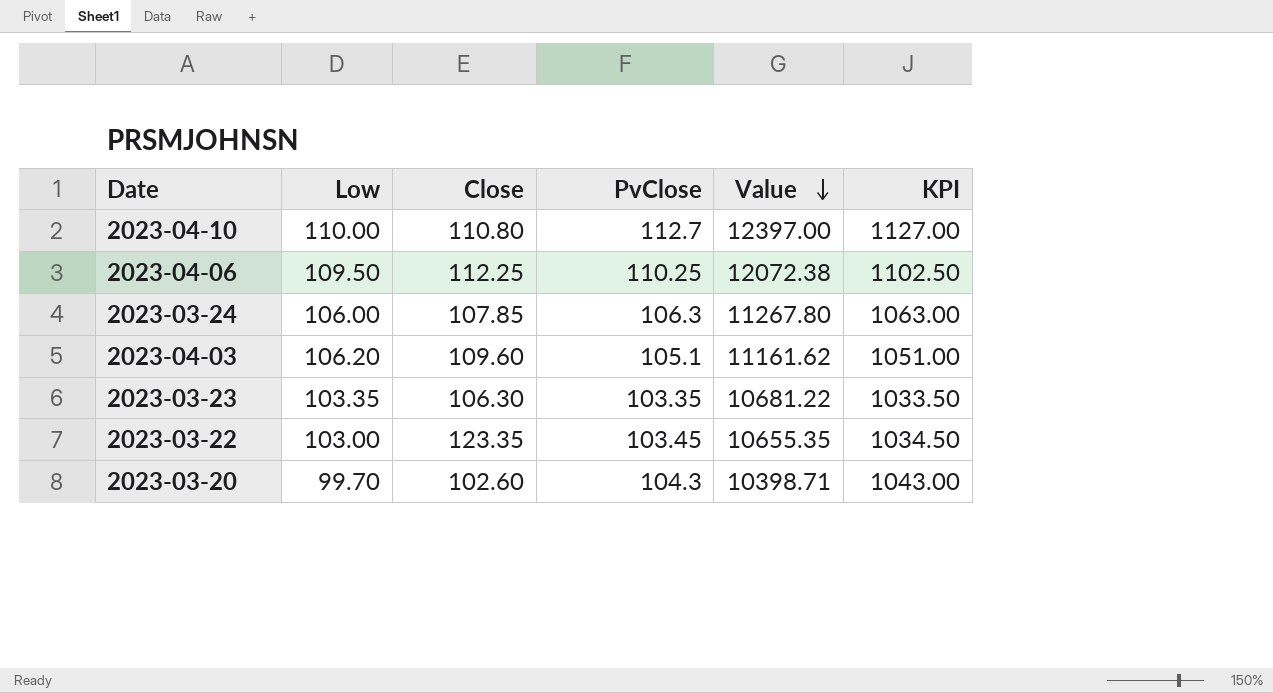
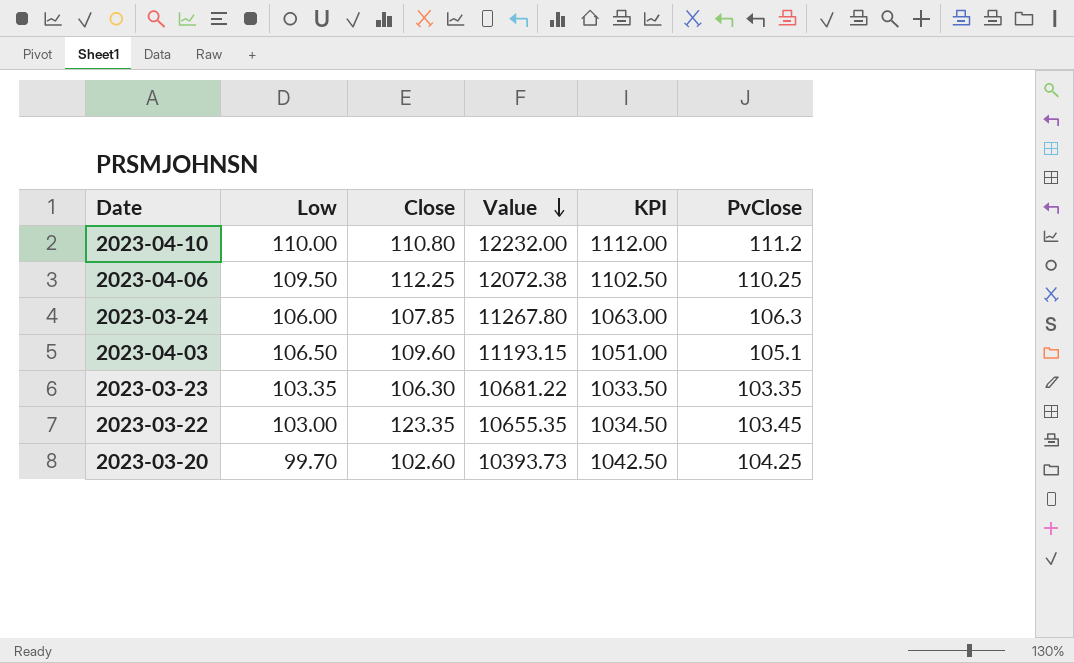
column PvClose | position: 4 -> 6
2023-04-10 | Value: 12397.00 -> 12232.00
2023-04-10 | KPI: 1127.00 -> 1112.00
2023-04-10 | PvClose: 112.7 -> 111.2
2023-04-03 | Low: 106.20 -> 106.50
2023-04-03 | Value: 11161.62 -> 11193.15
2023-03-20 | Value: 10398.71 -> 10393.73
2023-03-20 | KPI: 1043.00 -> 1042.50
2023-03-20 | PvClose: 104.3 -> 104.25

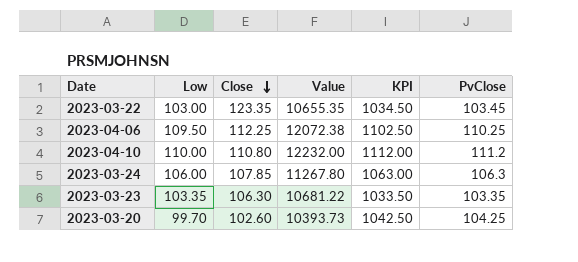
row order: Value descending -> Close descending
row 2023-04-03: 106.50 | 109.60 | 11193.15 | 1051.00 | 105.1 -> none

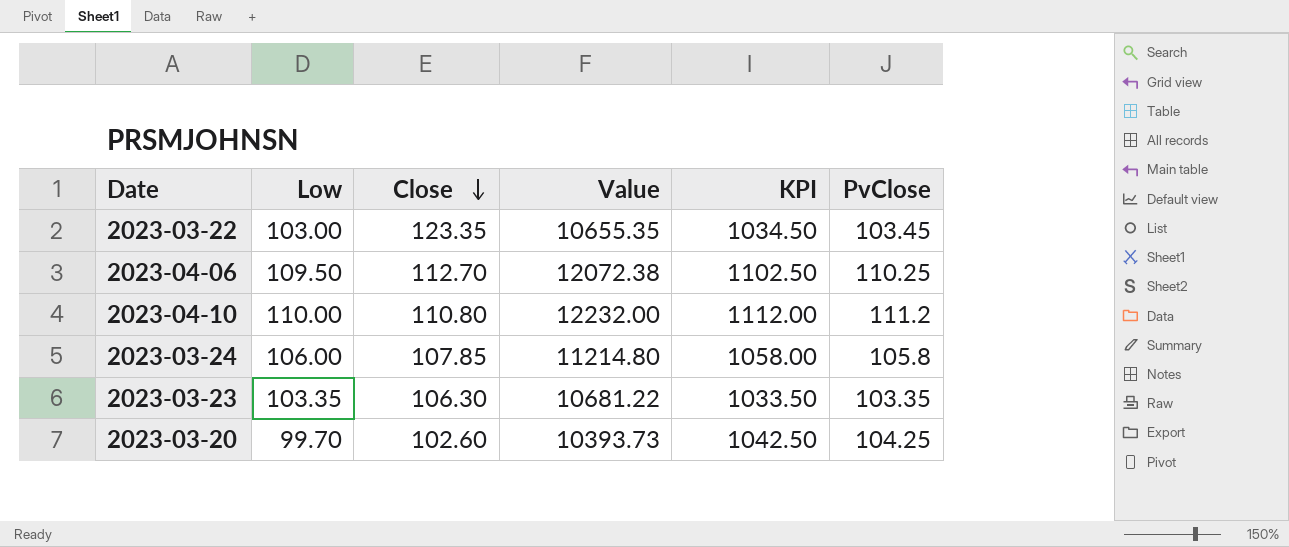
2023-04-06 | Close: 112.25 -> 112.70
2023-03-24 | Value: 11267.80 -> 11214.80
2023-03-24 | KPI: 1063.00 -> 1058.00
2023-03-24 | PvClose: 106.3 -> 105.8

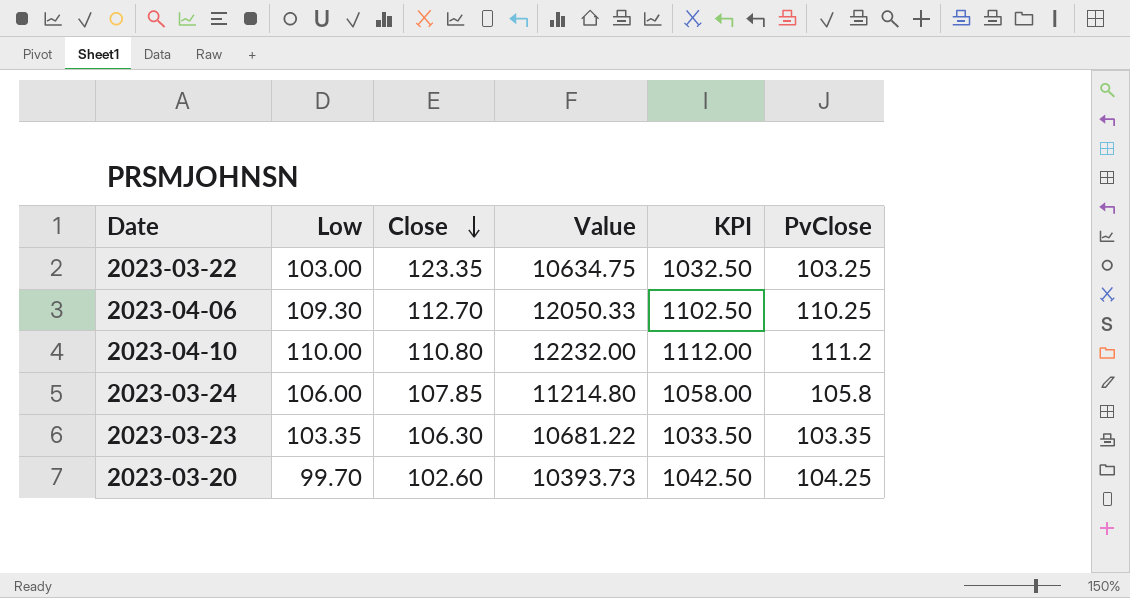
2023-03-22 | Value: 10655.35 -> 10634.75
2023-03-22 | KPI: 1034.50 -> 1032.50
2023-03-22 | PvClose: 103.45 -> 103.25
2023-04-06 | Low: 109.50 -> 109.30
2023-04-06 | Value: 12072.38 -> 12050.33

